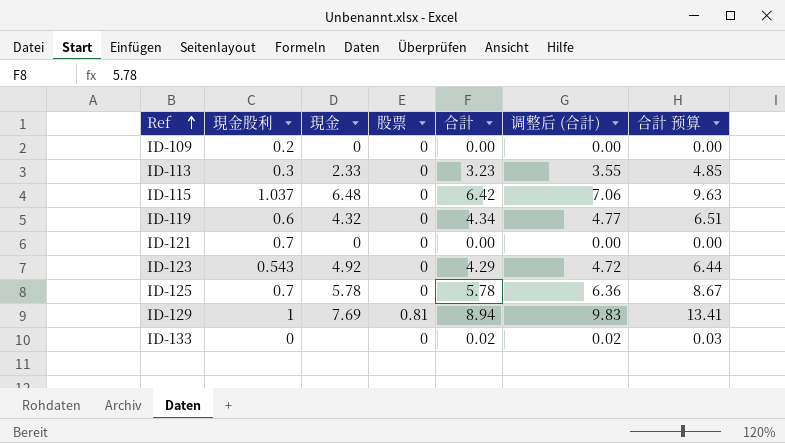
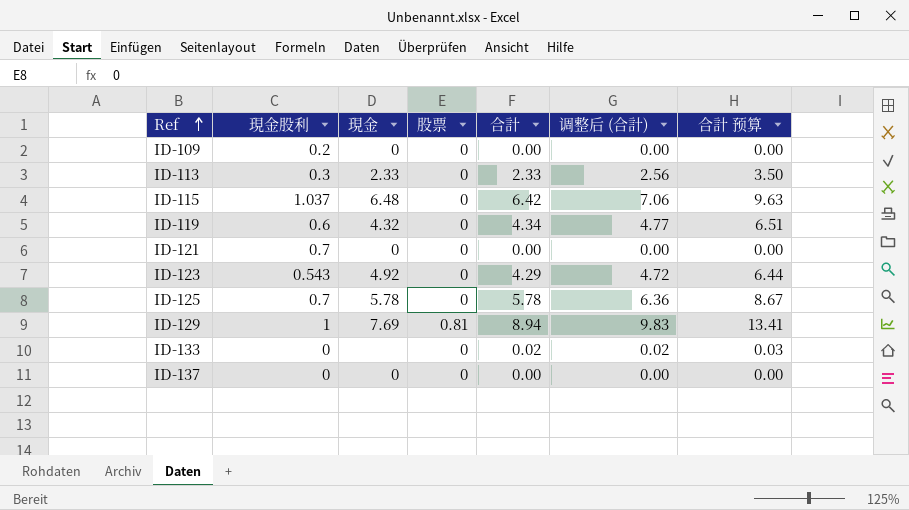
ID-113 | 合計: 3.23 -> 2.33
ID-113 | 调整后 (合計): 3.55 -> 2.56
ID-113 | 合計 预算: 4.85 -> 3.50
row ID-137: none -> 0 | 0 | 0 | 0.00 | 0.00 | 0.00

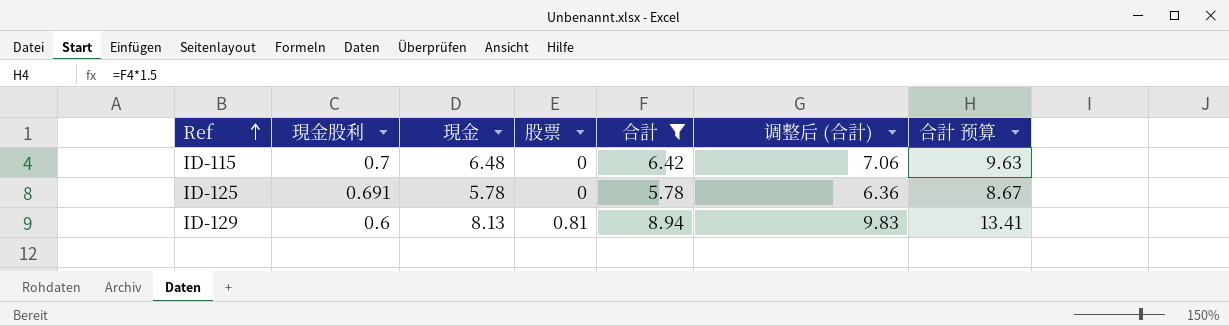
filter: none -> 合計 >= 5.78
ID-115 | 現金股利: 1.037 -> 0.7
ID-125 | 現金股利: 0.7 -> 0.691
ID-129 | 現金股利: 1 -> 0.6
ID-129 | 現金: 7.69 -> 8.13

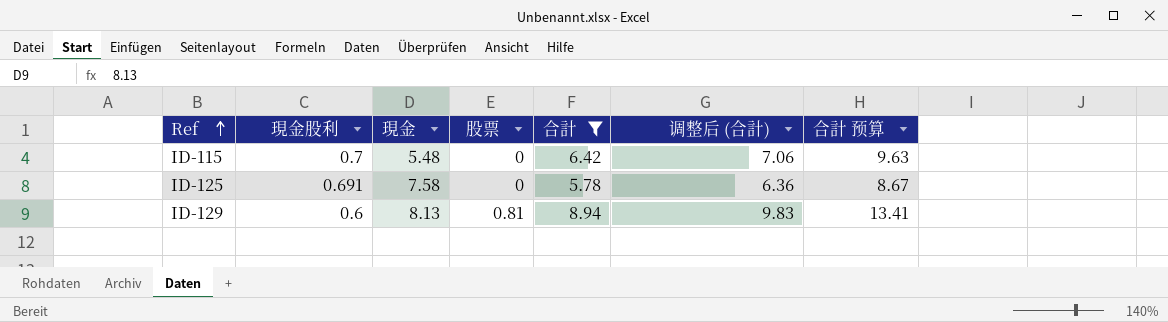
ID-115 | 現金: 6.48 -> 5.48
ID-125 | 現金: 5.78 -> 7.58

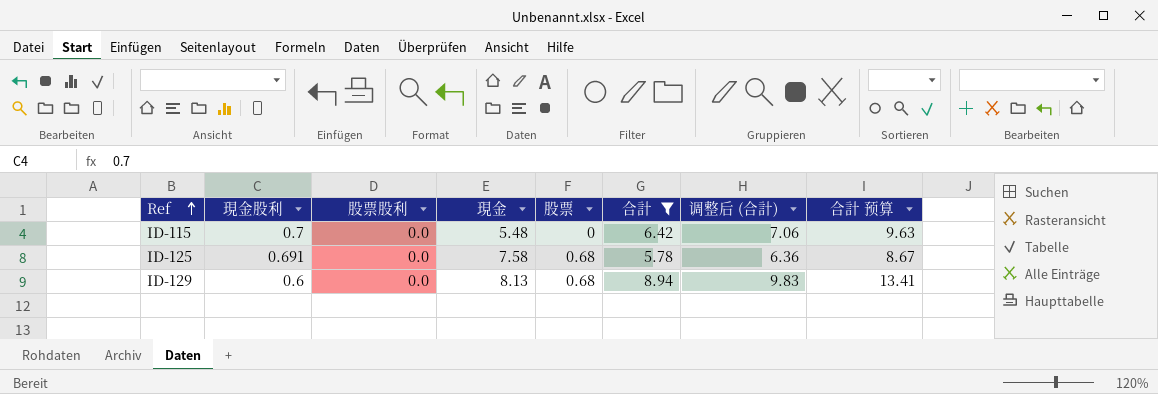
column 股票股利 | position: none -> 3
ID-125 | 股票: 0 -> 0.68
ID-129 | 股票: 0.81 -> 0.68

